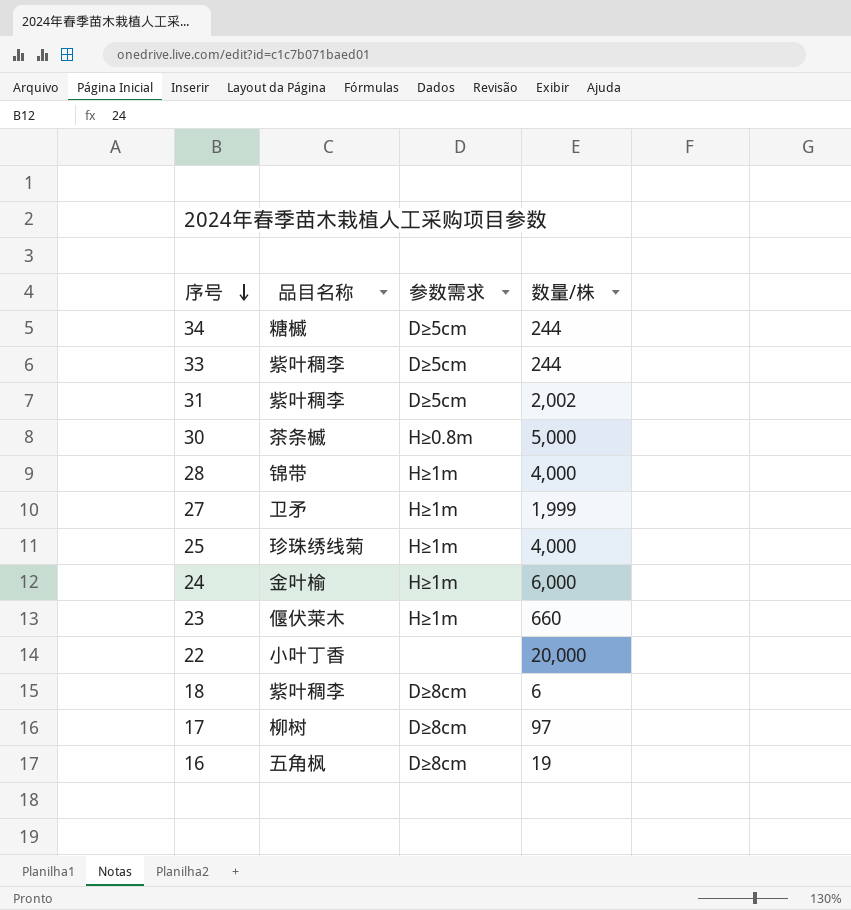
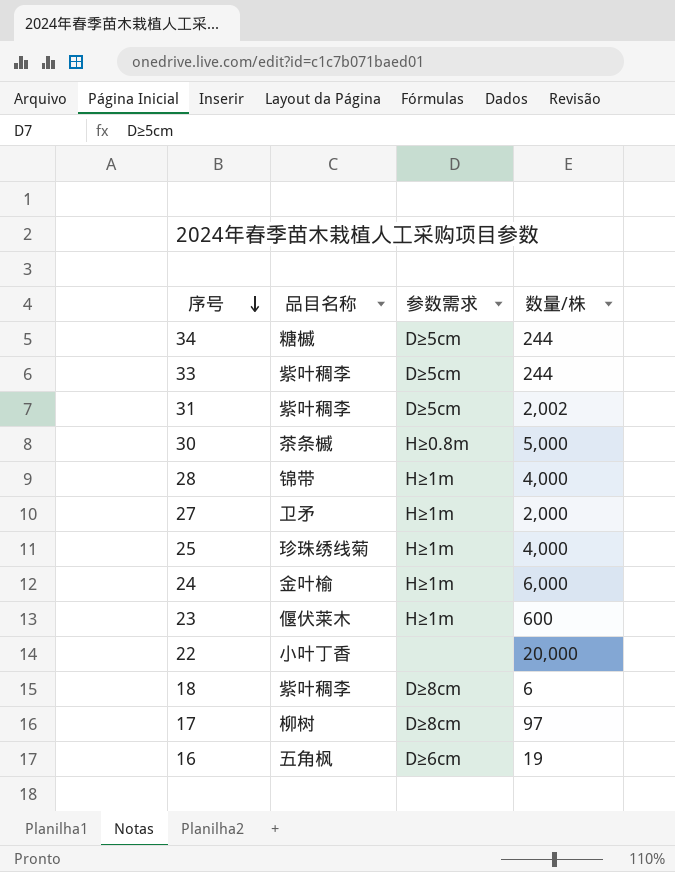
27 | 数量/株: 1,999 -> 2,000
23 | 数量/株: 660 -> 600
16 | 参数需求: D≥8cm -> D≥6cm

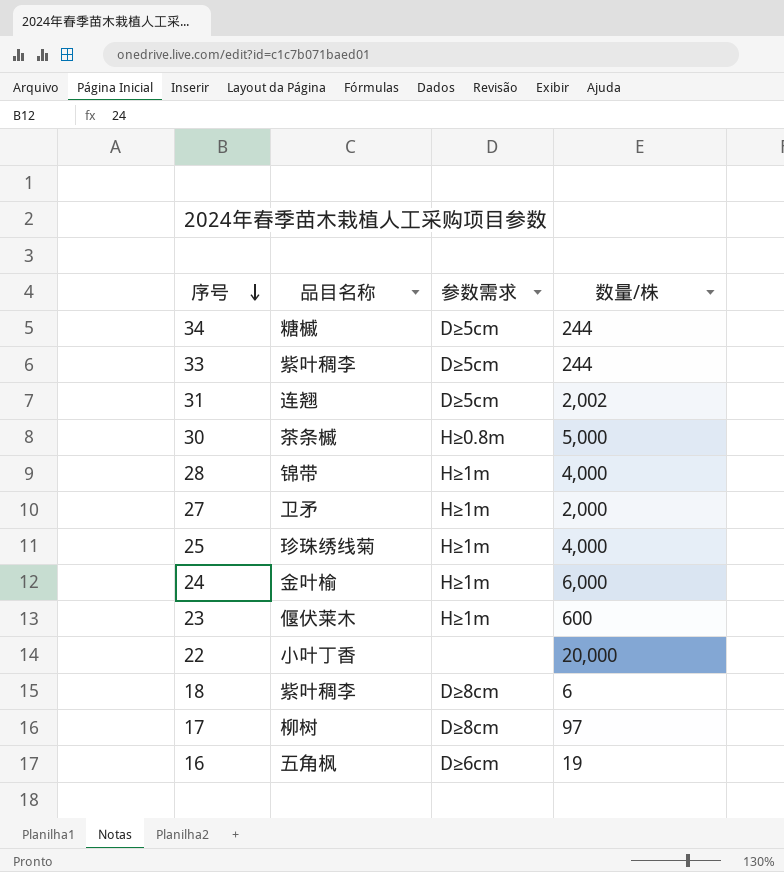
31 | 品目名称: 紫叶稠李 -> 连翘

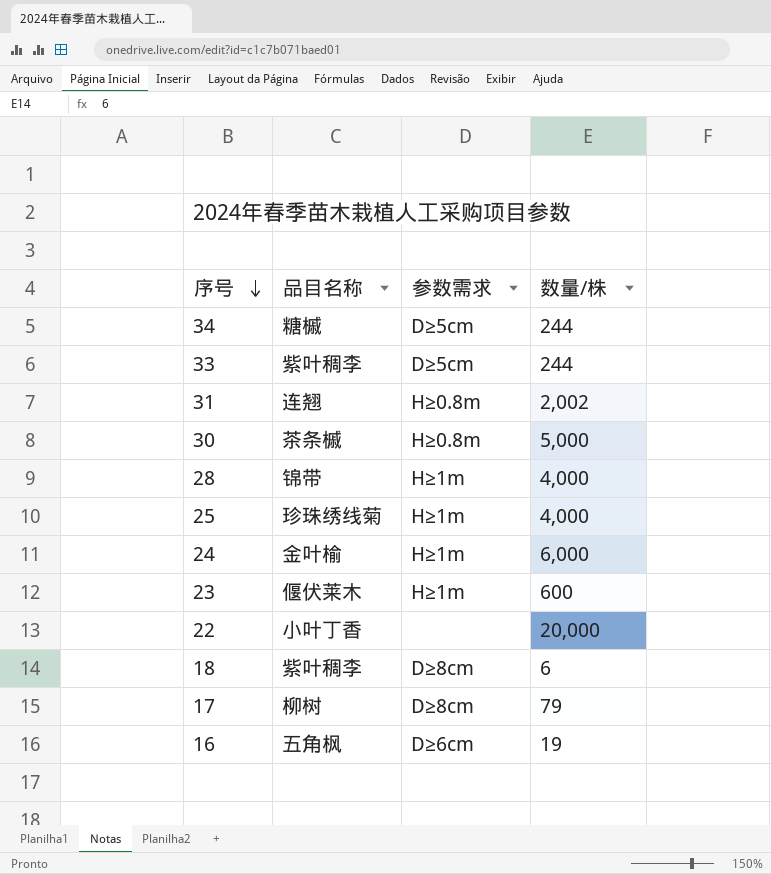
row 27: 卫矛 | H≥1m | 2,000 -> none
31 | 参数需求: D≥5cm -> H≥0.8m
17 | 数量/株: 97 -> 79

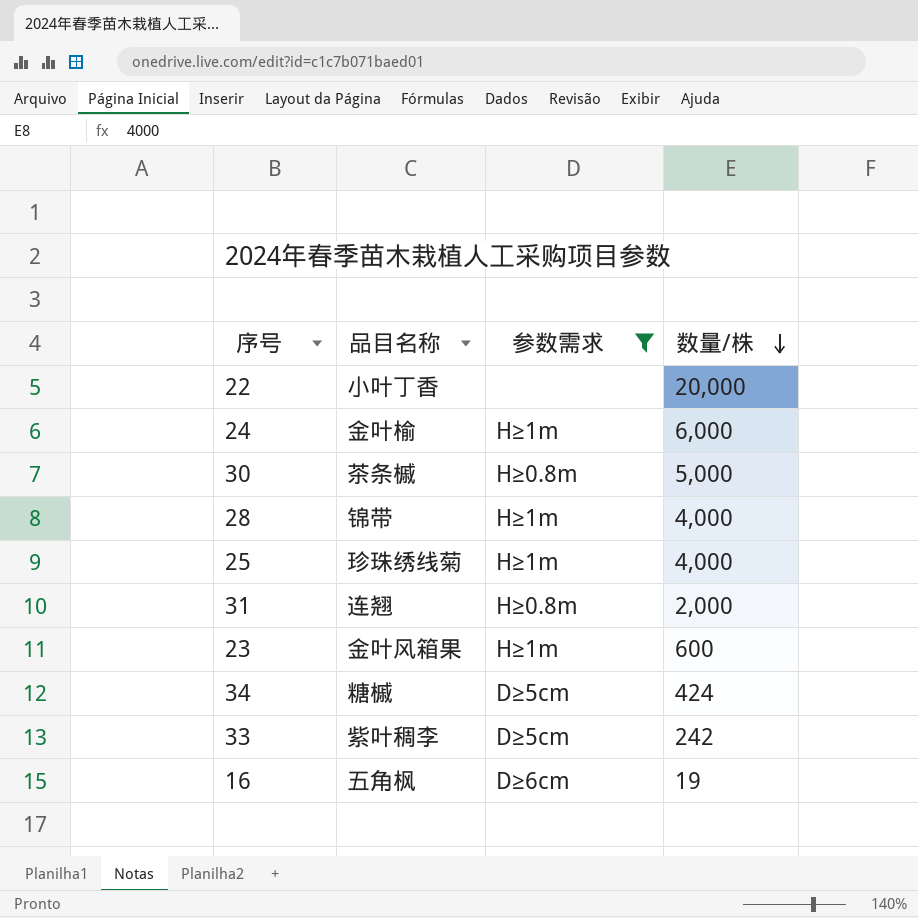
filter: none -> 参数需求 != D≥8cm
row order: 序号 descending -> 数量/株 descending
31 | 数量/株: 2,002 -> 2,000
23 | 品目名称: 偃伏莱木 -> 金叶风箱果
34 | 数量/株: 244 -> 424
33 | 数量/株: 244 -> 242

